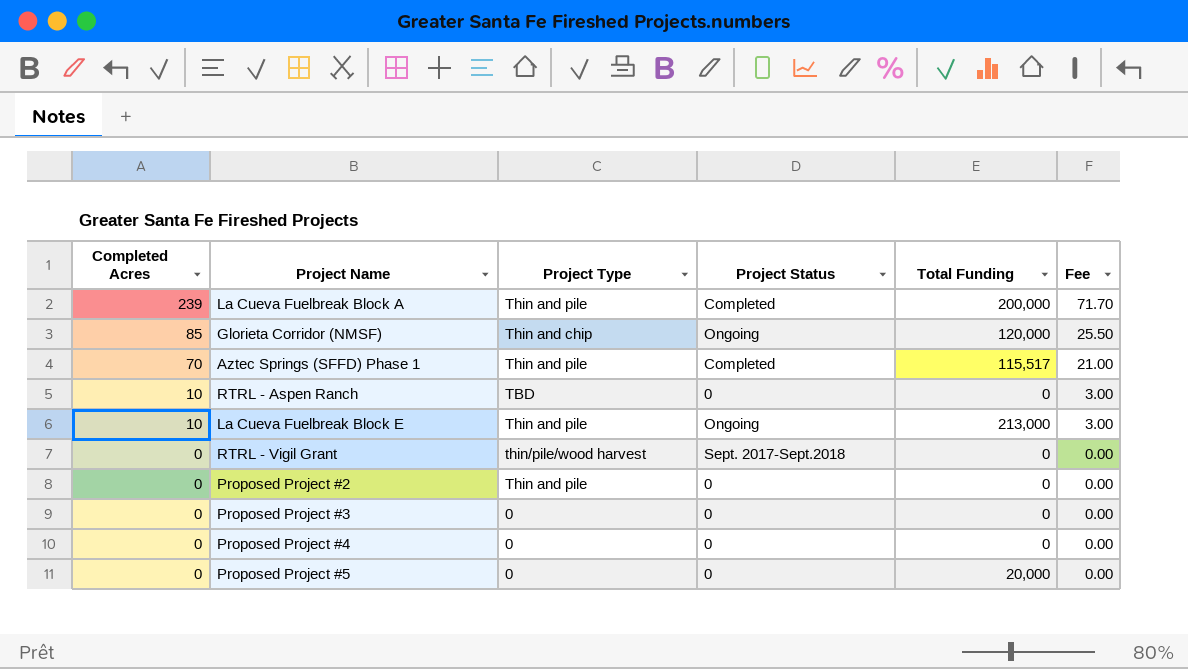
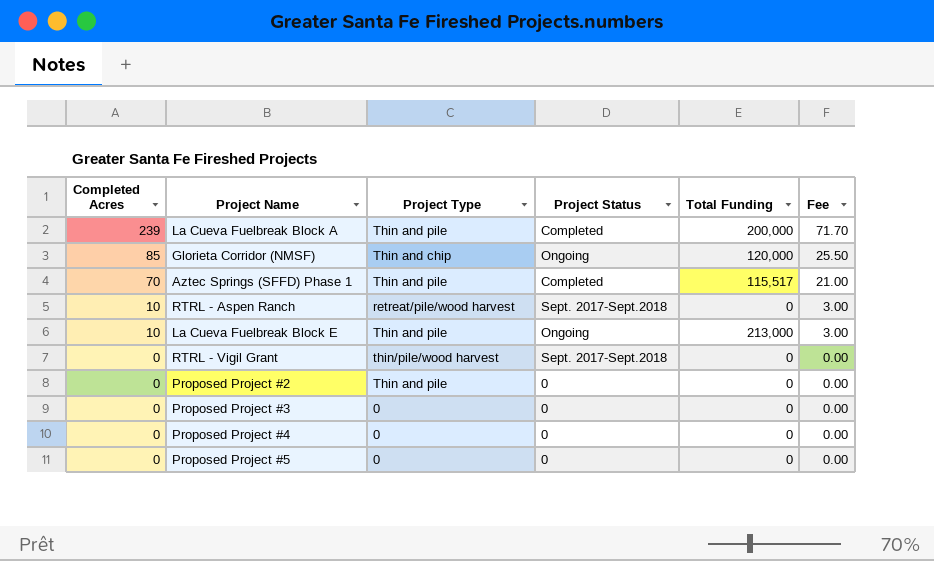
RTRL - Aspen Ranch | Project Type: TBD -> retreat/pile/wood harvest
RTRL - Aspen Ranch | Project Status: 0 -> Sept. 2017-Sept.2018
Proposed Project #5 | Total Funding: 20,000 -> 0

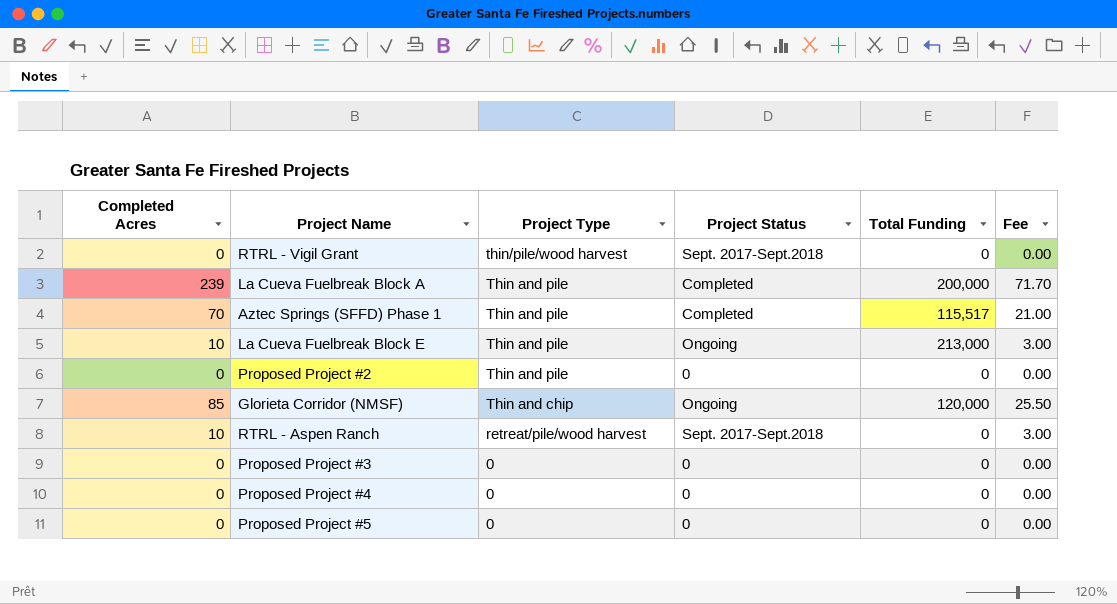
row order: Completed Acres descending -> Project Type descending

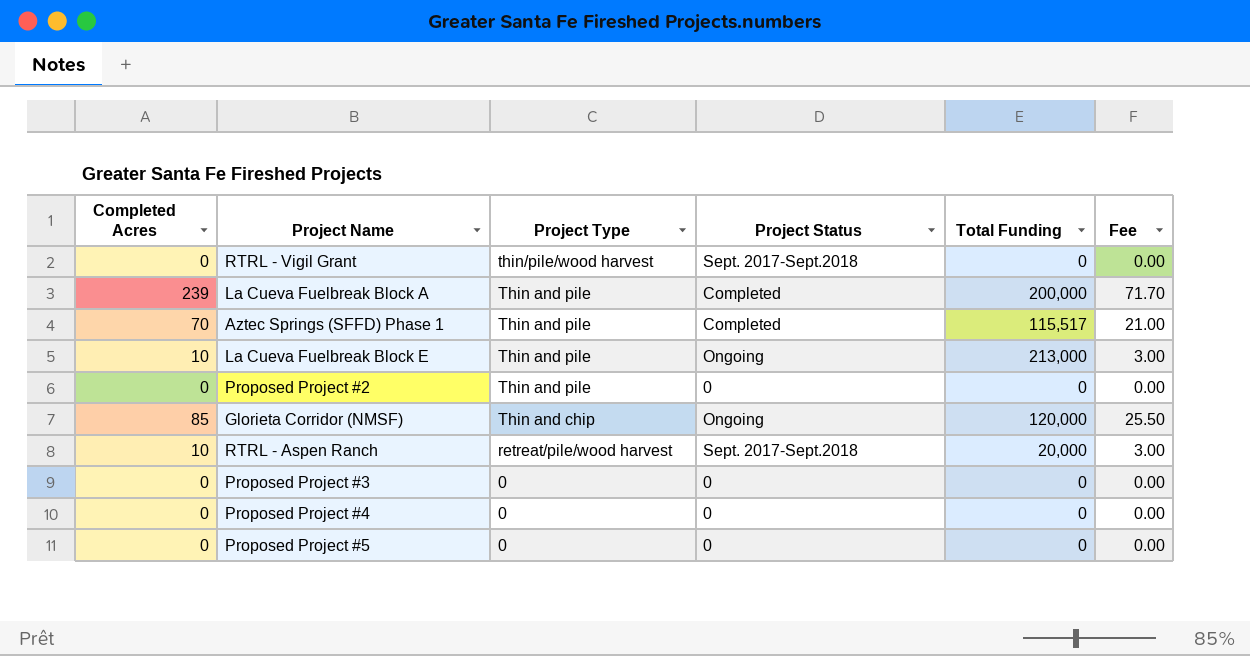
RTRL - Aspen Ranch | Total Funding: 0 -> 20,000

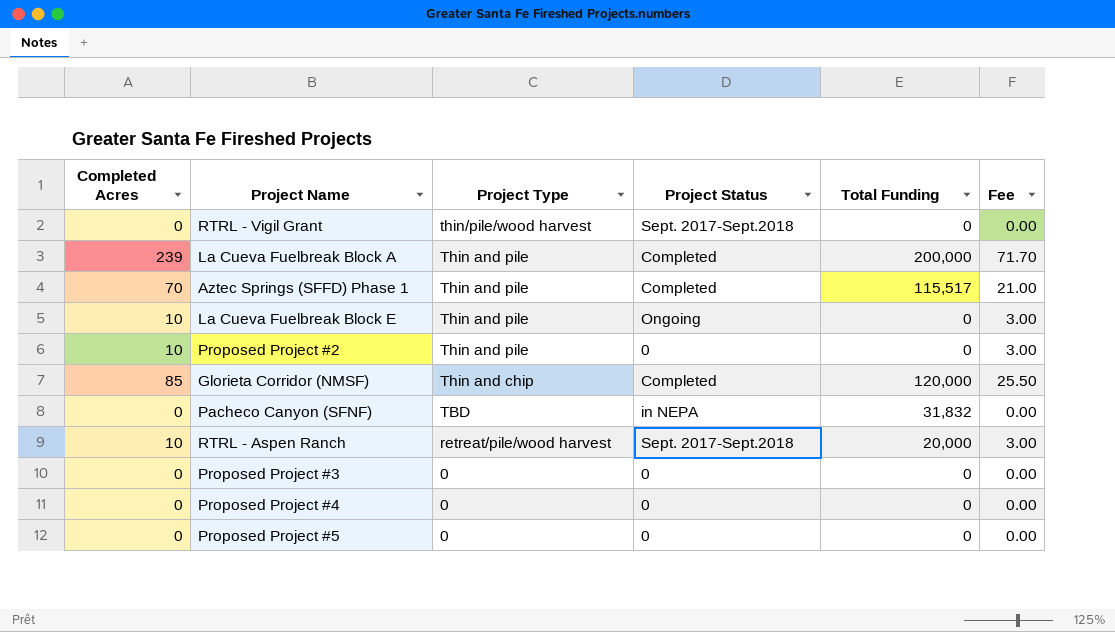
La Cueva Fuelbreak Block E | Total Funding: 213,000 -> 0
Proposed Project #2 | Completed Acres: 0 -> 10
Proposed Project #2 | Fee: 0.00 -> 3.00
Glorieta Corridor (NMSF) | Project Status: Ongoing -> Completed
row Pacheco Canyon (SFNF): none -> 0 | TBD | in NEPA | 31,832 | 0.00

